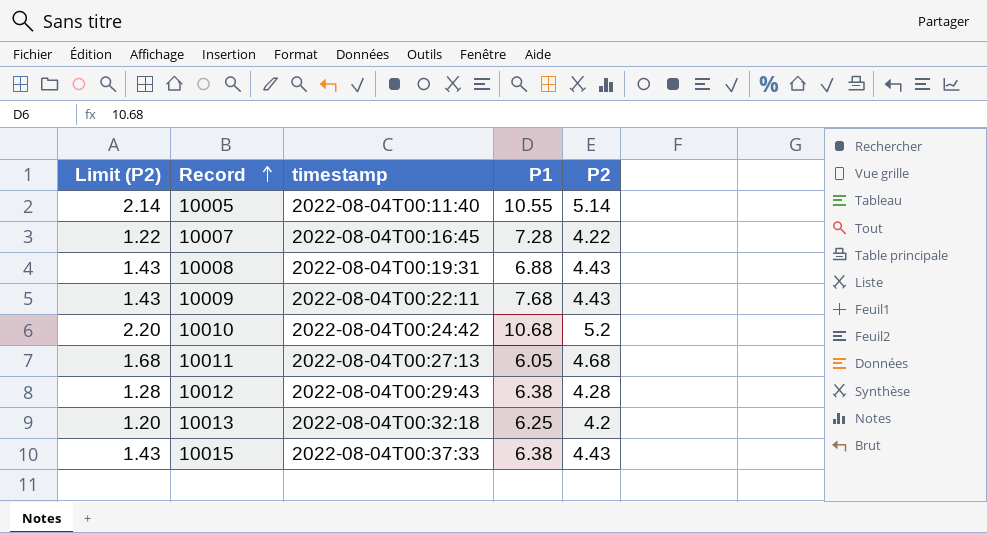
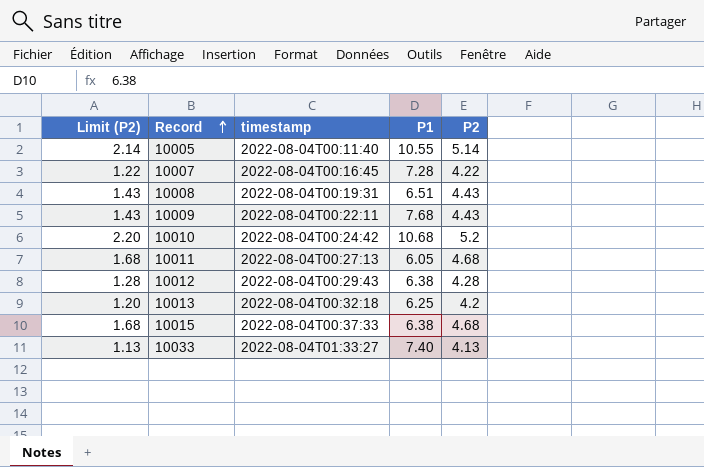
10008 | P1: 6.88 -> 6.51
10015 | Limit (P2): 1.43 -> 1.68
10015 | P2: 4.43 -> 4.68
row 10033: none -> 1.13 | 2022-08-04T01:33:27 | 7.40 | 4.13

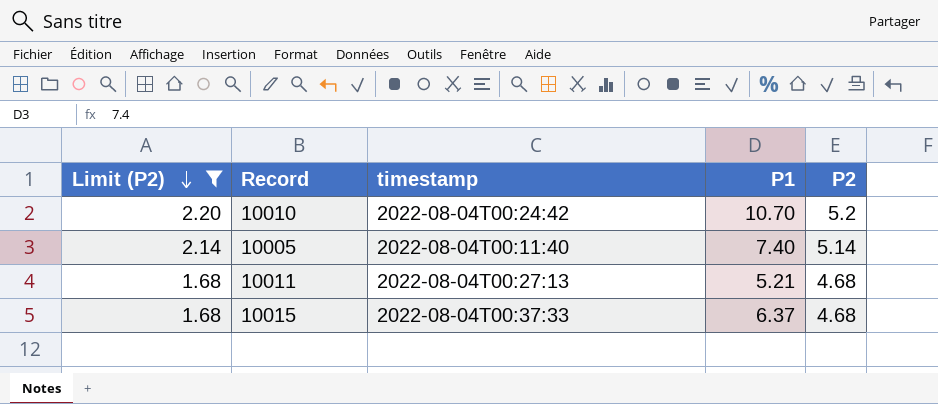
filter: none -> Limit (P2) >= 1.68
row order: Record ascending -> Limit (P2) descending
10010 | P1: 10.68 -> 10.70
10005 | P1: 10.55 -> 7.40
10011 | P1: 6.05 -> 5.21
10015 | P1: 6.38 -> 6.37

